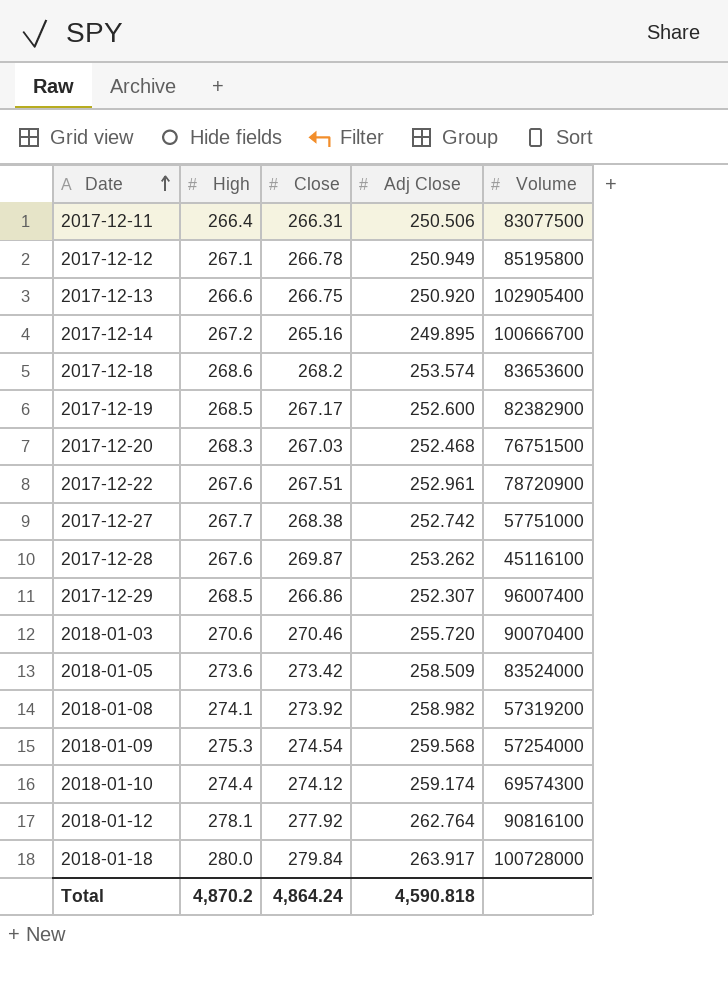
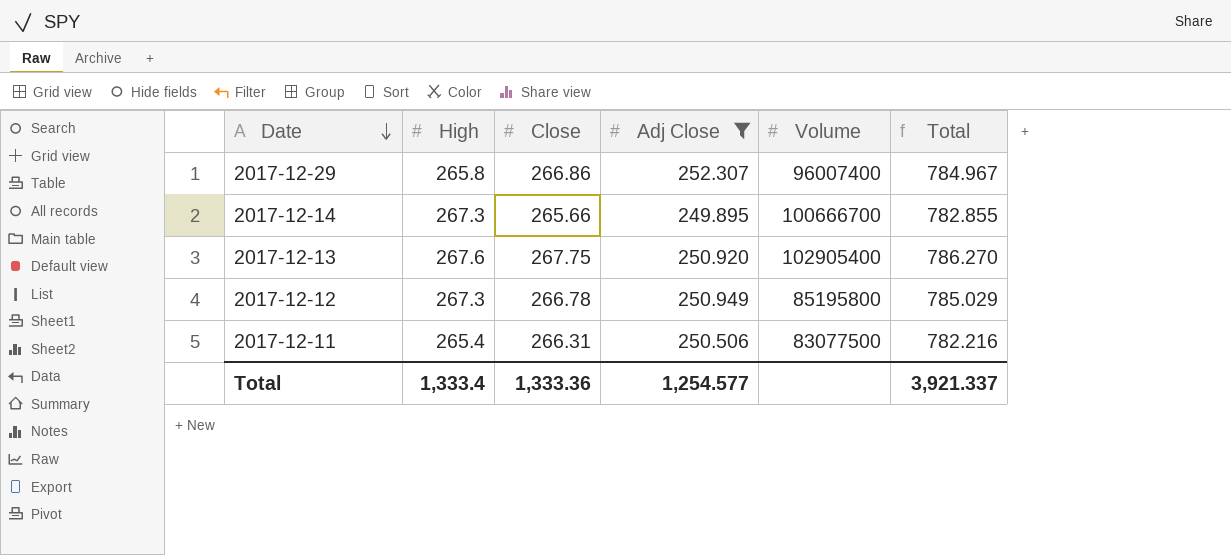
filter: none -> Adj Close <= 252.307
row order: Date ascending -> Date descending
column Total | formula: none -> [High] + [Close] + [Adj Close]
2017-12-29 | High: 268.5 -> 265.8
2017-12-14 | High: 267.2 -> 267.3
2017-12-14 | Close: 265.16 -> 265.66
2017-12-13 | High: 266.6 -> 267.6
2017-12-13 | Close: 266.75 -> 267.75
2017-12-12 | High: 267.1 -> 267.3
2017-12-11 | High: 266.4 -> 265.4
Total | High: 4,870.2 -> 1,333.4
Total | Close: 4,864.24 -> 1,333.36
Total | Adj Close: 4,590.818 -> 1,254.577

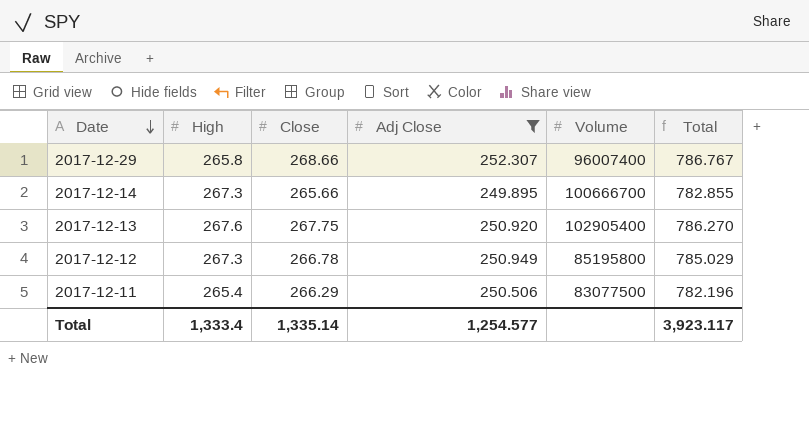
2017-12-29 | Close: 266.86 -> 268.66
2017-12-29 | Total: 784.967 -> 786.767
2017-12-11 | Close: 266.31 -> 266.29
2017-12-11 | Total: 782.216 -> 782.196
Total | Close: 1,333.36 -> 1,335.14
Total | Total: 3,921.337 -> 3,923.117

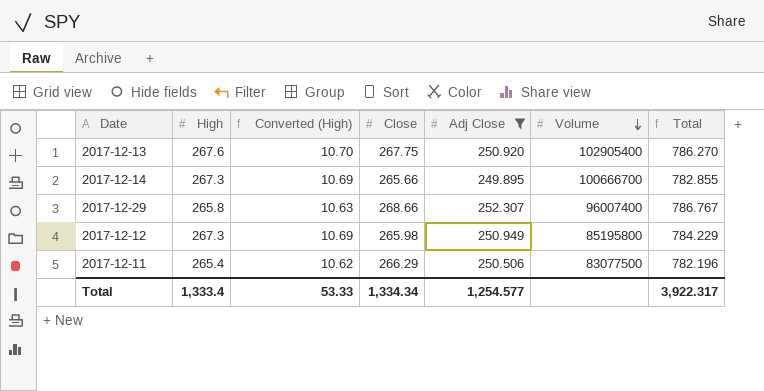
row order: Date descending -> Volume descending
column Converted (High) | formula: none -> [High] * 0.04
2017-12-12 | Close: 266.78 -> 265.98
2017-12-12 | Total: 785.029 -> 784.229
Total | Close: 1,335.14 -> 1,334.34
Total | Total: 3,923.117 -> 3,922.317

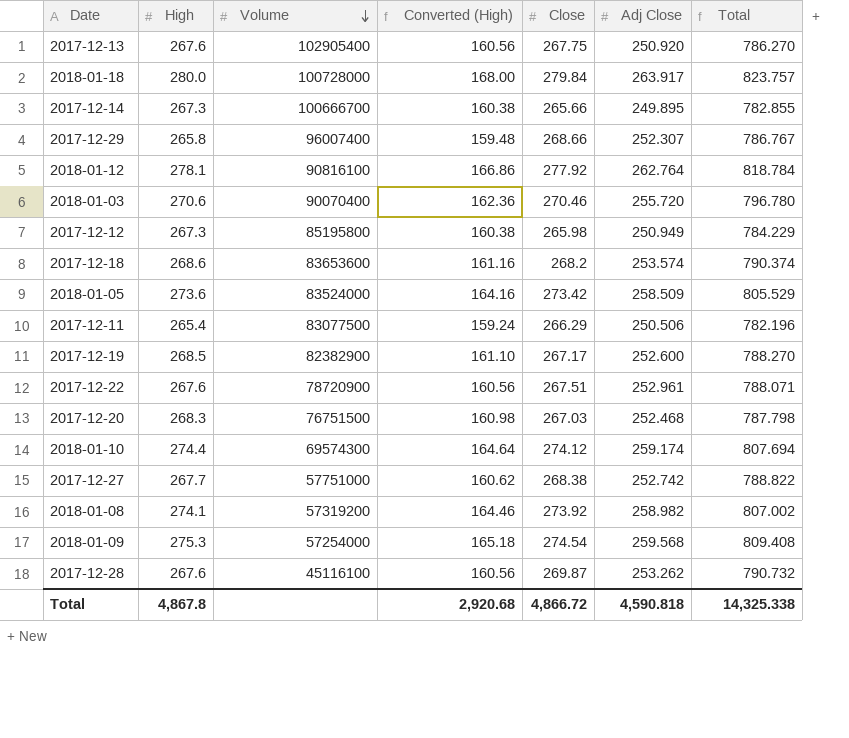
filter: Adj Close <= 252.307 -> none
column Volume | position: 6 -> 3
column Converted (High) | formula: [High] * 0.04 -> [High] * 0.6
Total | High: 1,333.4 -> 4,867.8
Total | Converted (High): 53.33 -> 2,920.68
Total | Close: 1,334.34 -> 4,866.72
Total | Adj Close: 1,254.577 -> 4,590.818
Total | Total: 3,922.317 -> 14,325.338

